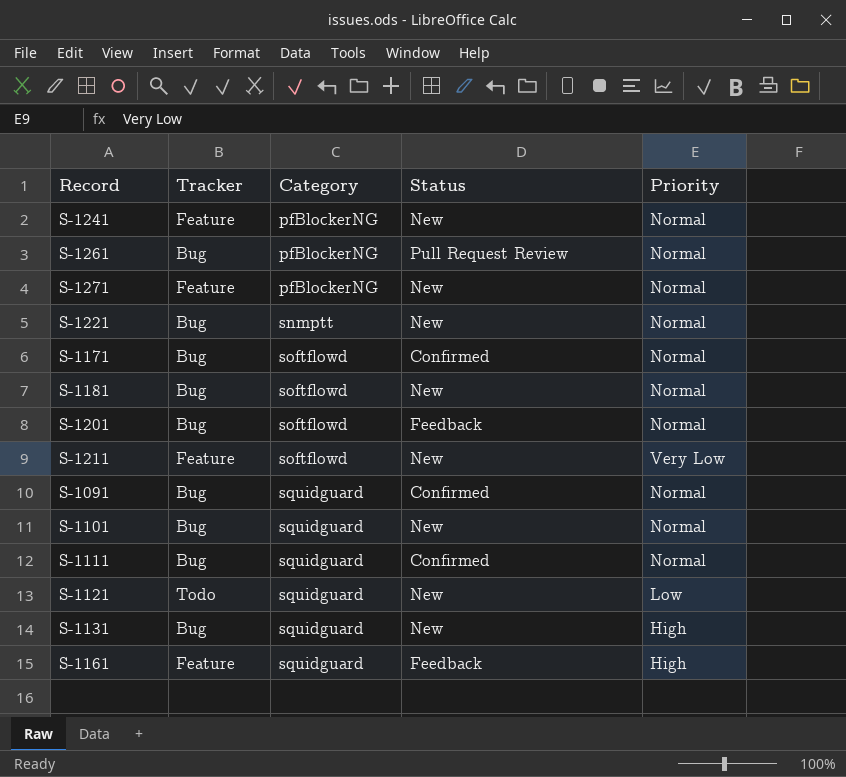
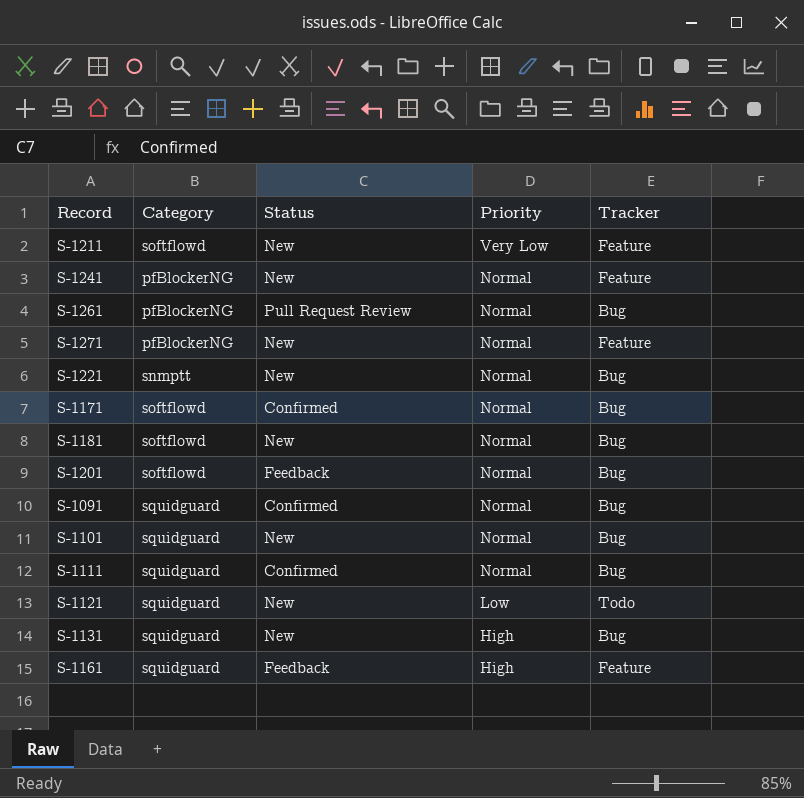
row order: Category ascending -> Priority descending
column Tracker | position: 2 -> 5

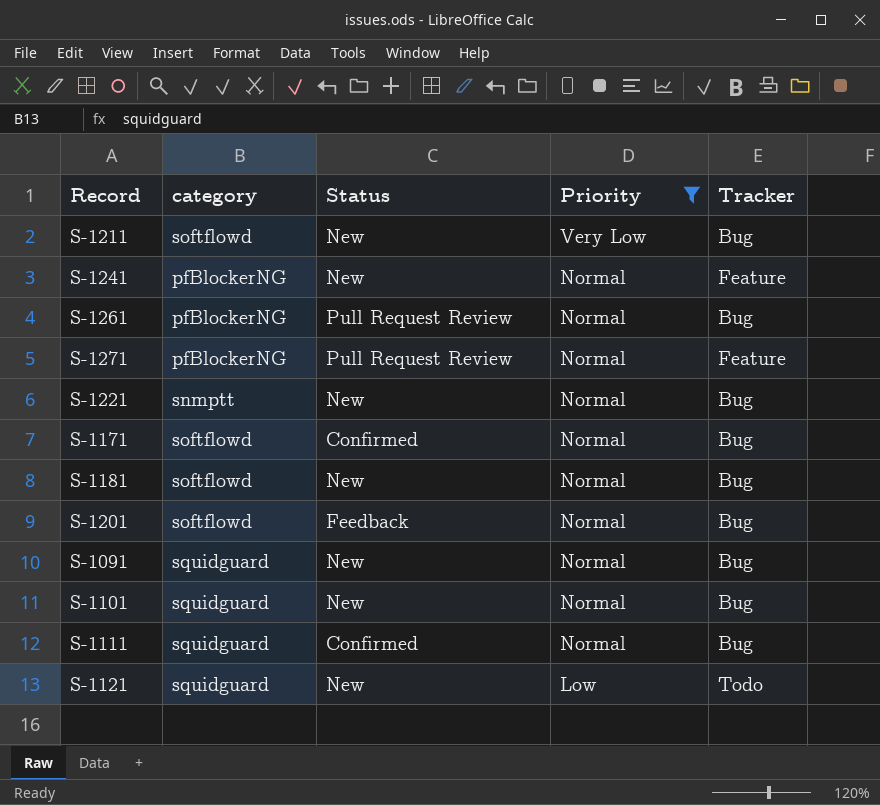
filter: none -> Priority != High
column name: Category -> category
S-1211 | Tracker: Feature -> Bug
S-1271 | Status: New -> Pull Request Review
S-1091 | Status: Confirmed -> New

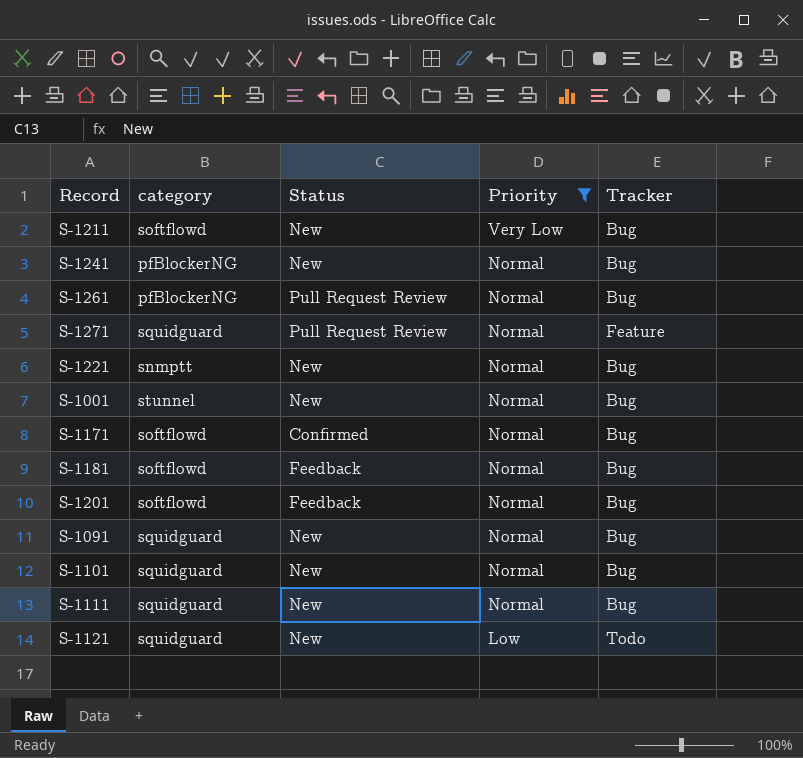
S-1241 | Tracker: Feature -> Bug
S-1271 | category: pfBlockerNG -> squidguard
row S-1001: none -> stunnel | New | Normal | Bug
S-1181 | Status: New -> Feedback
S-1111 | Status: Confirmed -> New

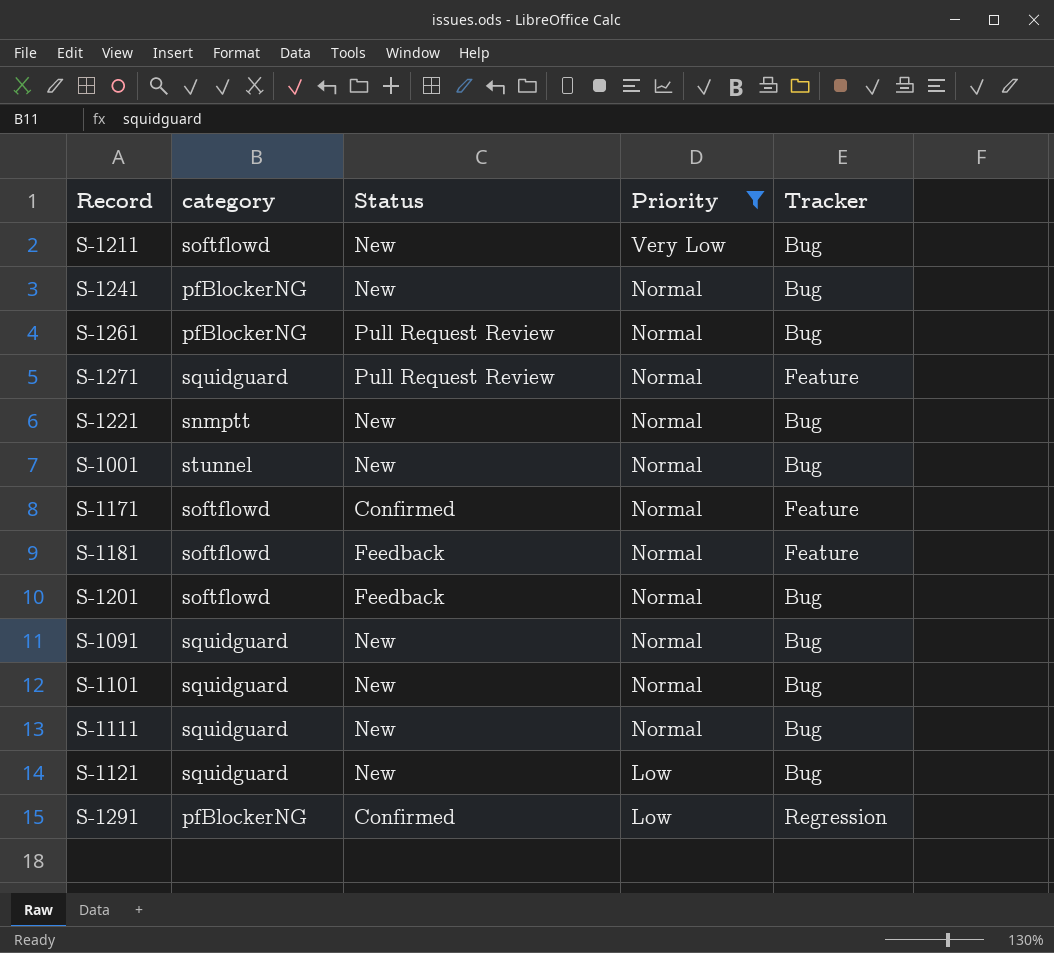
S-1171 | Tracker: Bug -> Feature
S-1181 | Tracker: Bug -> Feature
S-1121 | Tracker: Todo -> Bug
row S-1291: none -> pfBlockerNG | Confirmed | Low | Regression

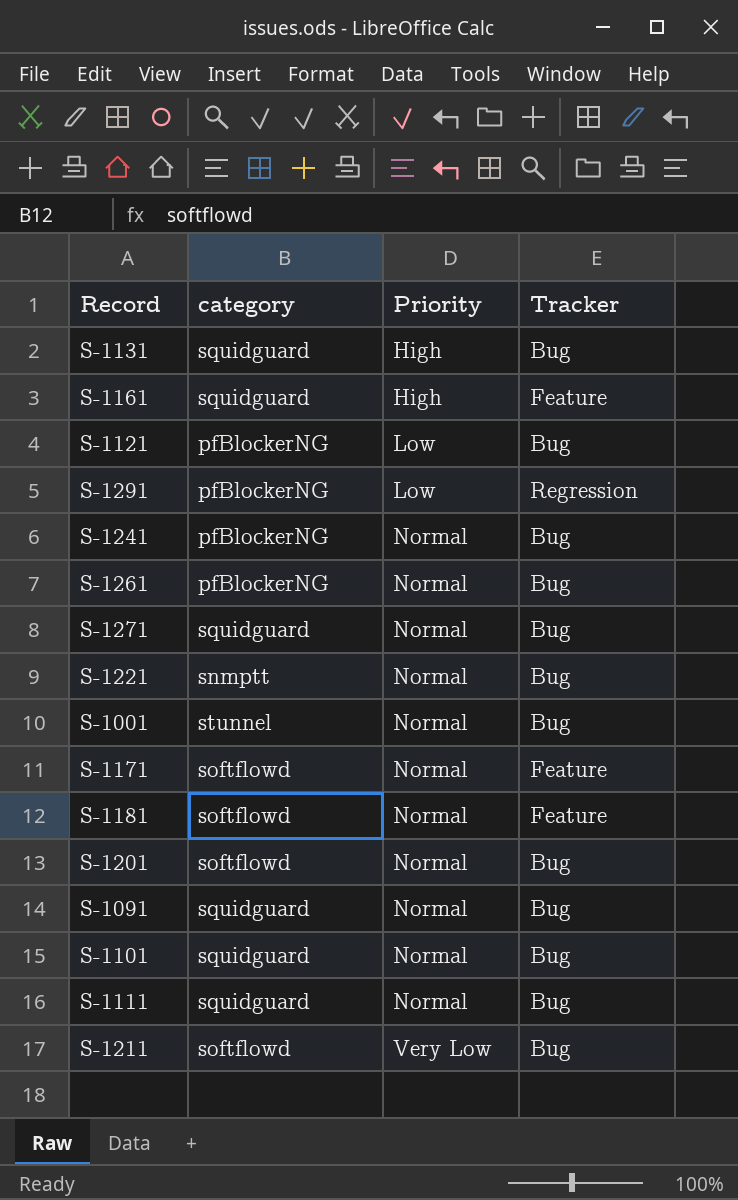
filter: Priority != High -> none
row order: Priority descending -> Priority ascending
column Status | position: 3 -> none
S-1121 | category: squidguard -> pfBlockerNG
S-1271 | Tracker: Feature -> Bug

